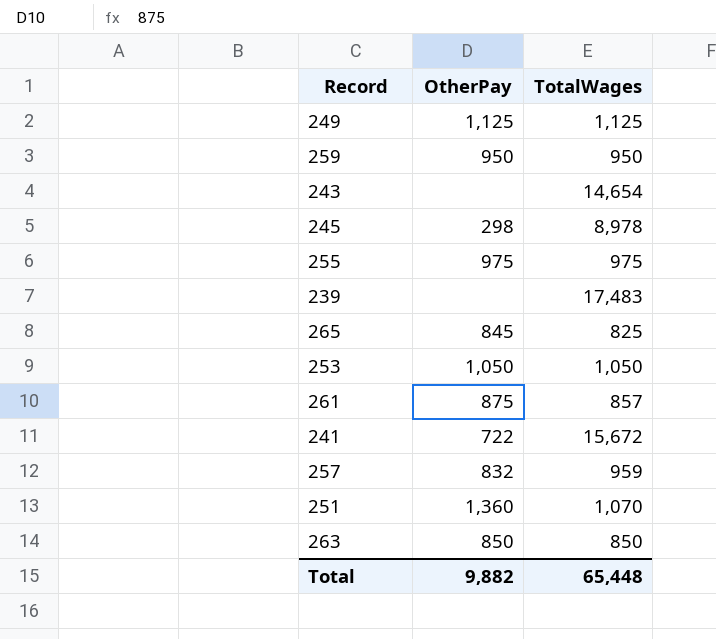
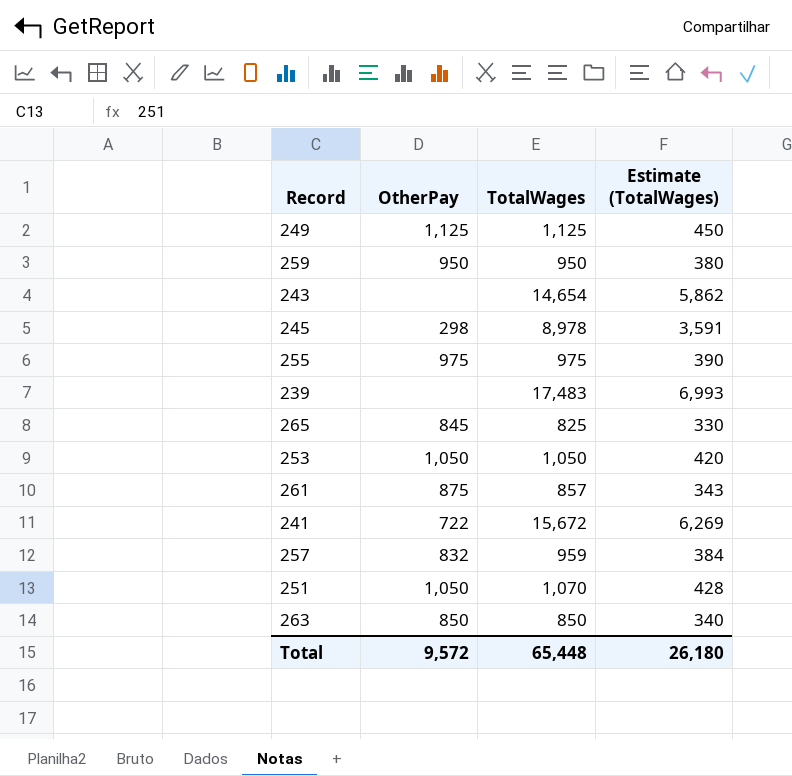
column Estimate (TotalWages) | formula: none -> [TotalWages] * 0.4
251 | OtherPay: 1,360 -> 1,050
Total | OtherPay: 9,882 -> 9,572

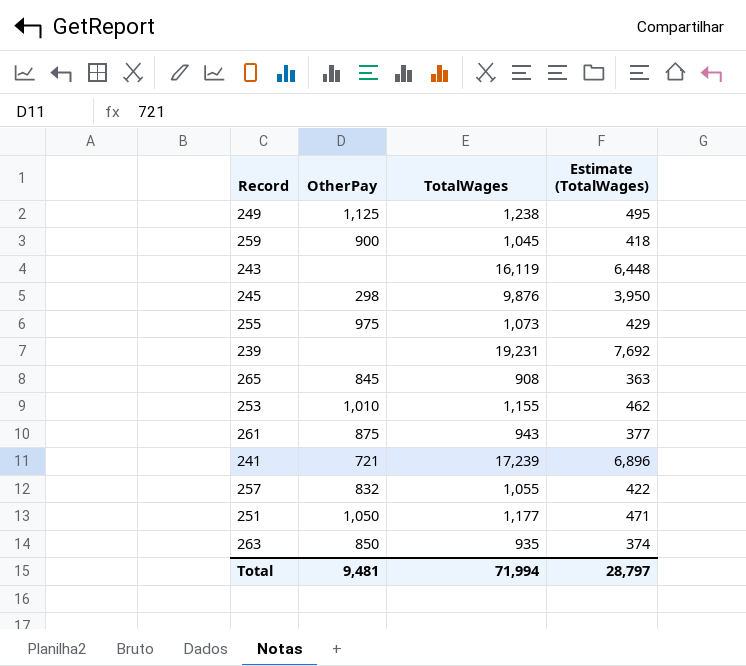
249 | TotalWages: 1,125 -> 1,238
249 | Estimate (TotalWages): 450 -> 495
259 | OtherPay: 950 -> 900
259 | TotalWages: 950 -> 1,045
259 | Estimate (TotalWages): 380 -> 418
243 | TotalWages: 14,654 -> 16,119
243 | Estimate (TotalWages): 5,862 -> 6,448
245 | TotalWages: 8,978 -> 9,876
245 | Estimate (TotalWages): 3,591 -> 3,950
255 | TotalWages: 975 -> 1,073
255 | Estimate (TotalWages): 390 -> 429
239 | TotalWages: 17,483 -> 19,231
239 | Estimate (TotalWages): 6,993 -> 7,692
265 | TotalWages: 825 -> 908
265 | Estimate (TotalWages): 330 -> 363
253 | OtherPay: 1,050 -> 1,010
253 | TotalWages: 1,050 -> 1,155
253 | Estimate (TotalWages): 420 -> 462
261 | TotalWages: 857 -> 943
261 | Estimate (TotalWages): 343 -> 377
241 | OtherPay: 722 -> 721
241 | TotalWages: 15,672 -> 17,239
241 | Estimate (TotalWages): 6,269 -> 6,896
257 | TotalWages: 959 -> 1,055
257 | Estimate (TotalWages): 384 -> 422
251 | TotalWages: 1,070 -> 1,177
251 | Estimate (TotalWages): 428 -> 471
263 | TotalWages: 850 -> 935
263 | Estimate (TotalWages): 340 -> 374
Total | OtherPay: 9,572 -> 9,481
Total | TotalWages: 65,448 -> 71,994
Total | Estimate (TotalWages): 26,180 -> 28,797

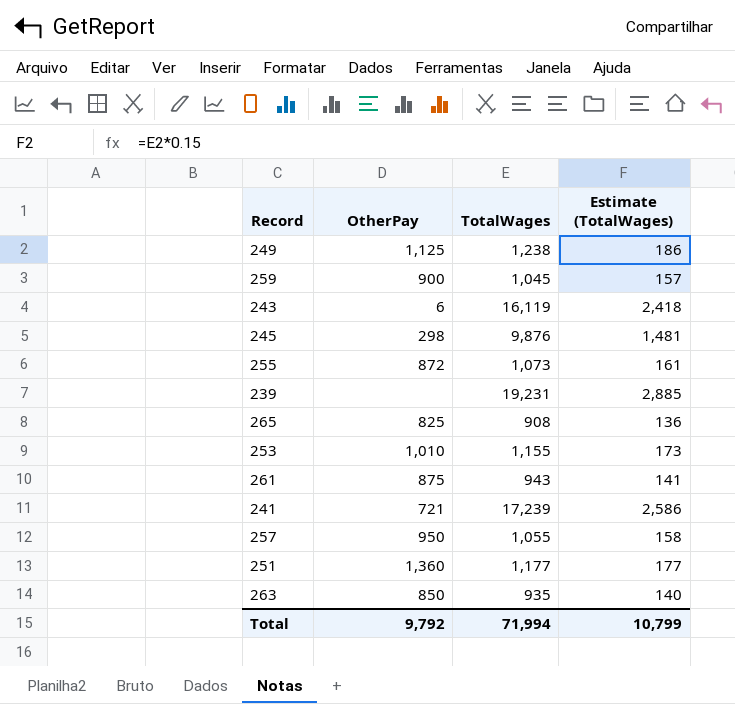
column Estimate (TotalWages) | formula: [TotalWages] * 0.4 -> [TotalWages] * 0.15
243 | OtherPay: none -> 6
255 | OtherPay: 975 -> 872
265 | OtherPay: 845 -> 825
257 | OtherPay: 832 -> 950
251 | OtherPay: 1,050 -> 1,360
Total | OtherPay: 9,481 -> 9,792
Total | Estimate (TotalWages): 28,797 -> 10,799

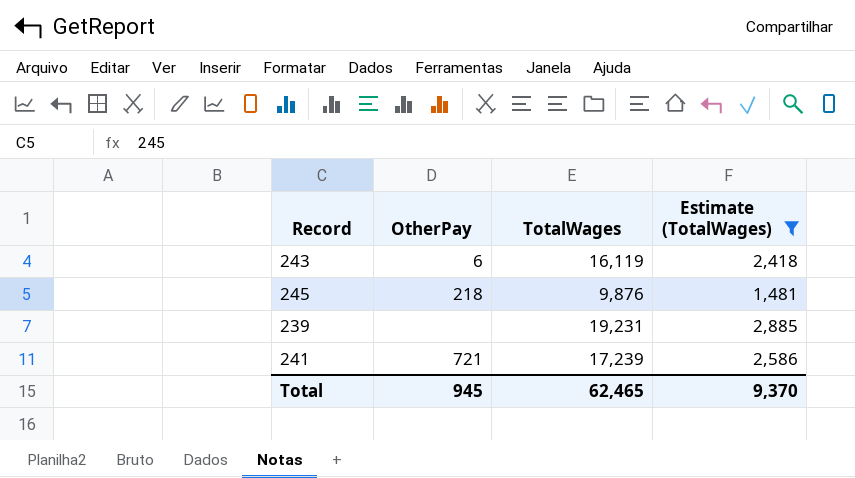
filter: none -> Estimate (TotalWages) >= 1,481
245 | OtherPay: 298 -> 218
Total | OtherPay: 9,792 -> 945
Total | TotalWages: 71,994 -> 62,465
Total | Estimate (TotalWages): 10,799 -> 9,370

